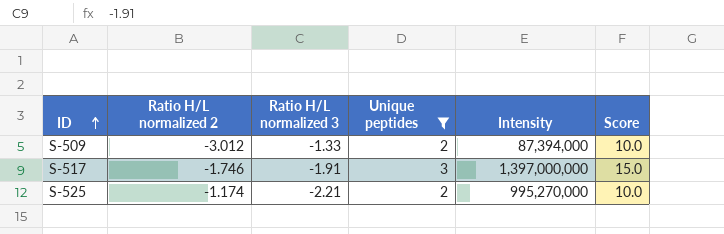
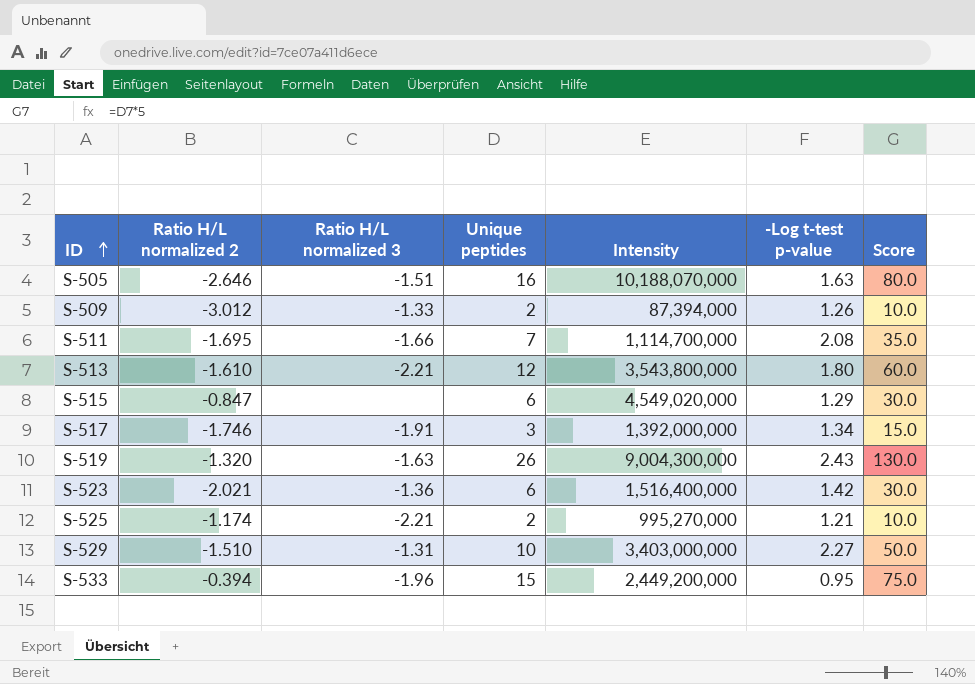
filter: Unique peptides <= 3 -> none
column -Log t-test p-value | position: none -> 6
S-517 | Intensity: 1,397,000,000 -> 1,392,000,000

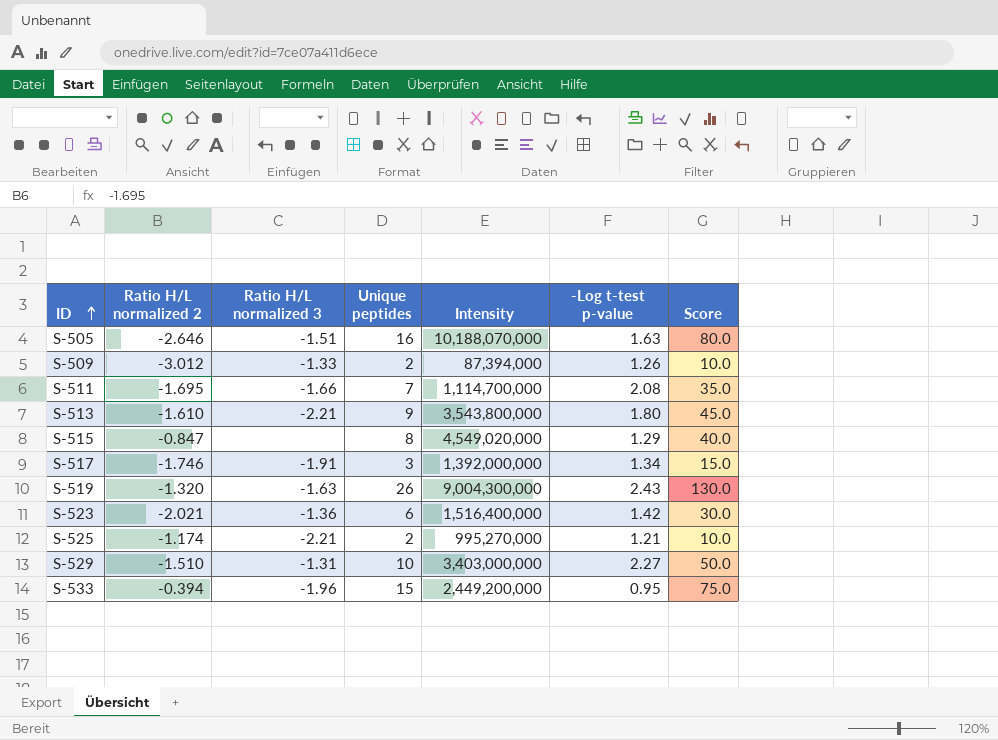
S-513 | Unique peptides: 12 -> 9
S-513 | Score: 60.0 -> 45.0
S-515 | Unique peptides: 6 -> 8
S-515 | Score: 30.0 -> 40.0

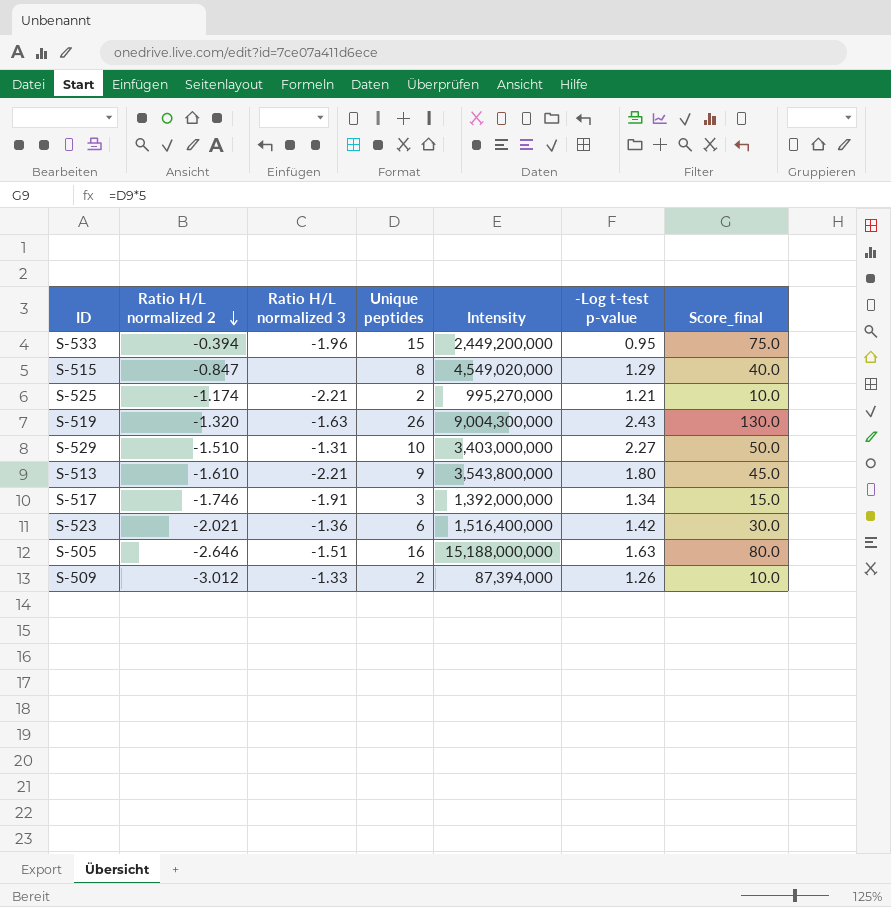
row order: ID ascending -> Ratio H/L normalized 2 descending
column name: Score -> Score_final
row S-511: -1.695 | -1.66 | 7 | 1,114,700,000 | 2.08 | 35.0 -> none
S-505 | Intensity: 10,188,070,000 -> 15,188,000,000

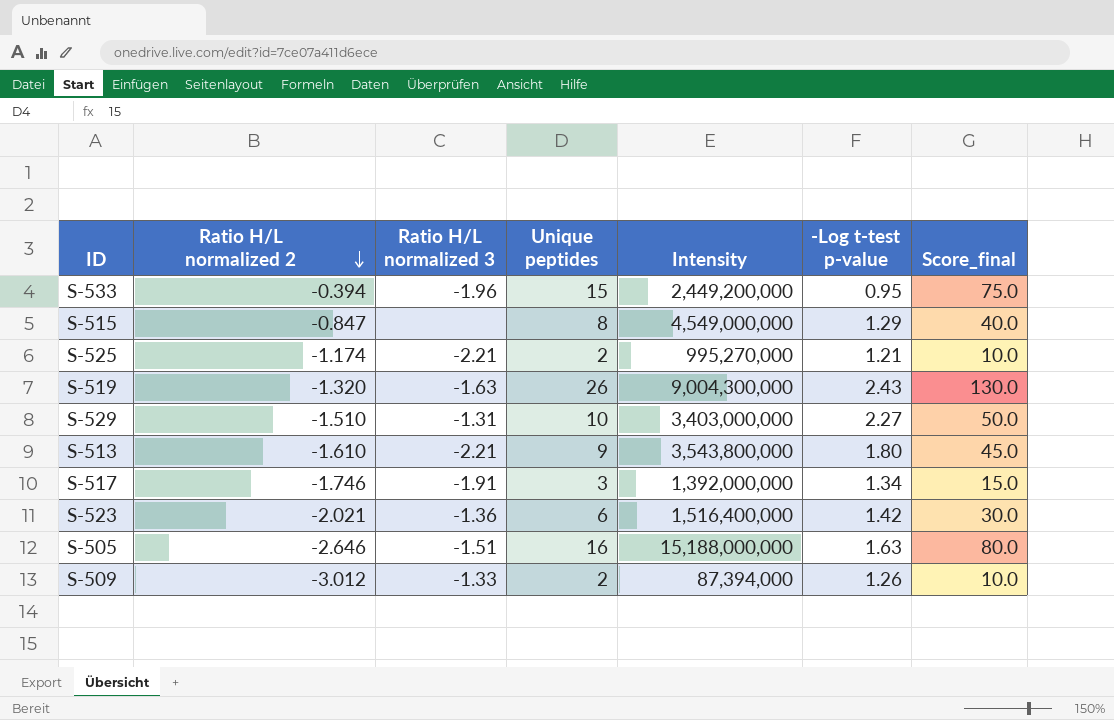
S-515 | Intensity: 4,549,020,000 -> 4,549,000,000

